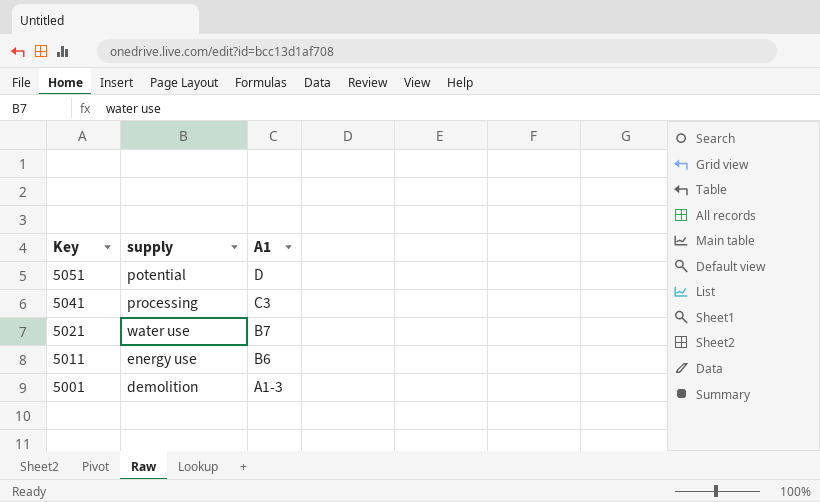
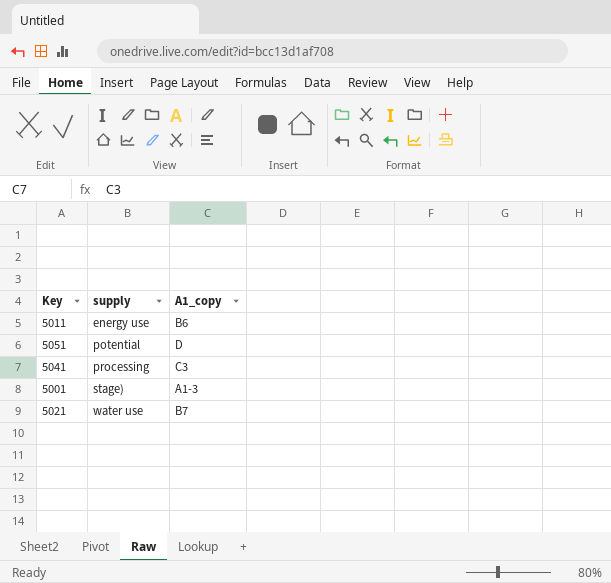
row order: Key descending -> supply ascending
column name: A1 -> A1_copy
5001 | supply: demolition -> stage)

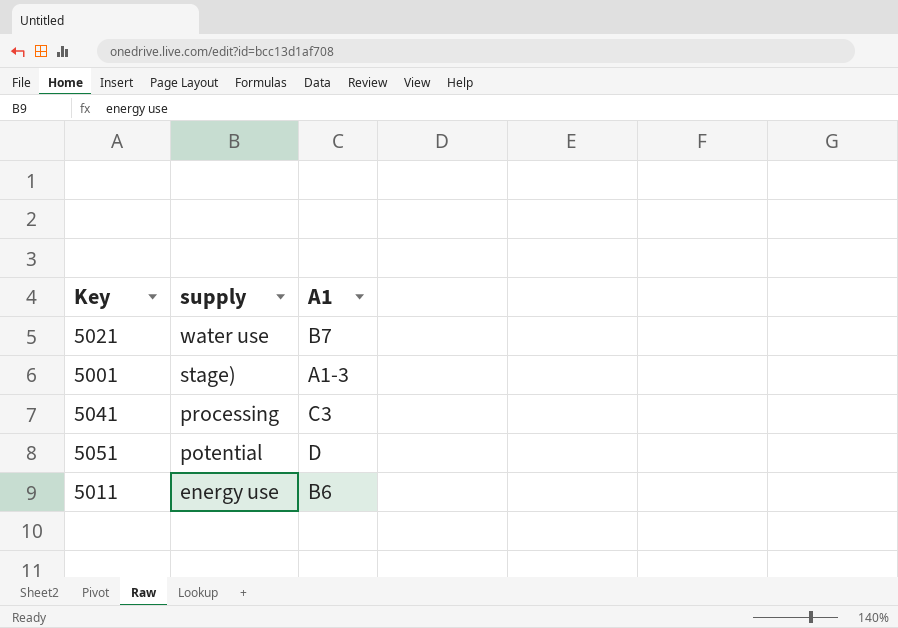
row order: supply ascending -> supply descending
column name: A1_copy -> A1

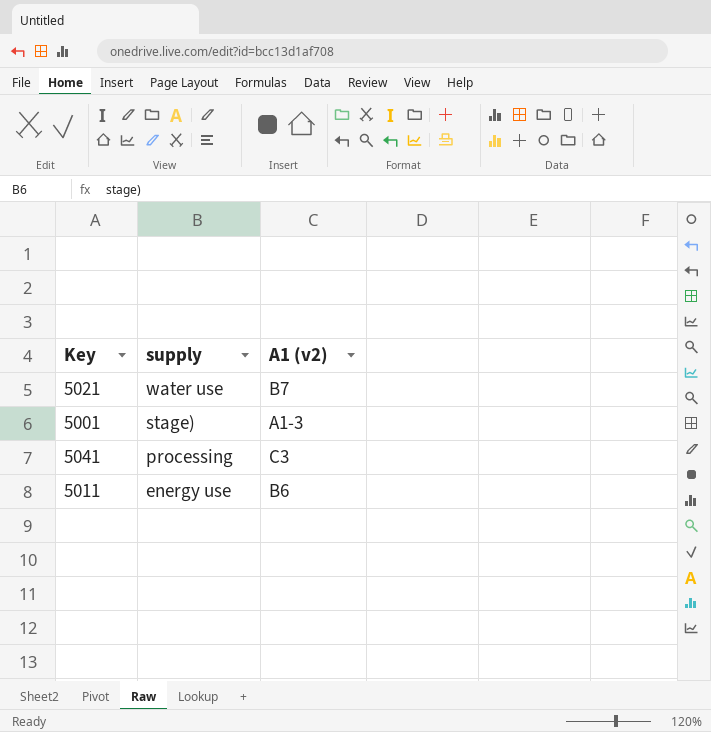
column name: A1 -> A1 (v2)
row 5051: potential | D -> none

